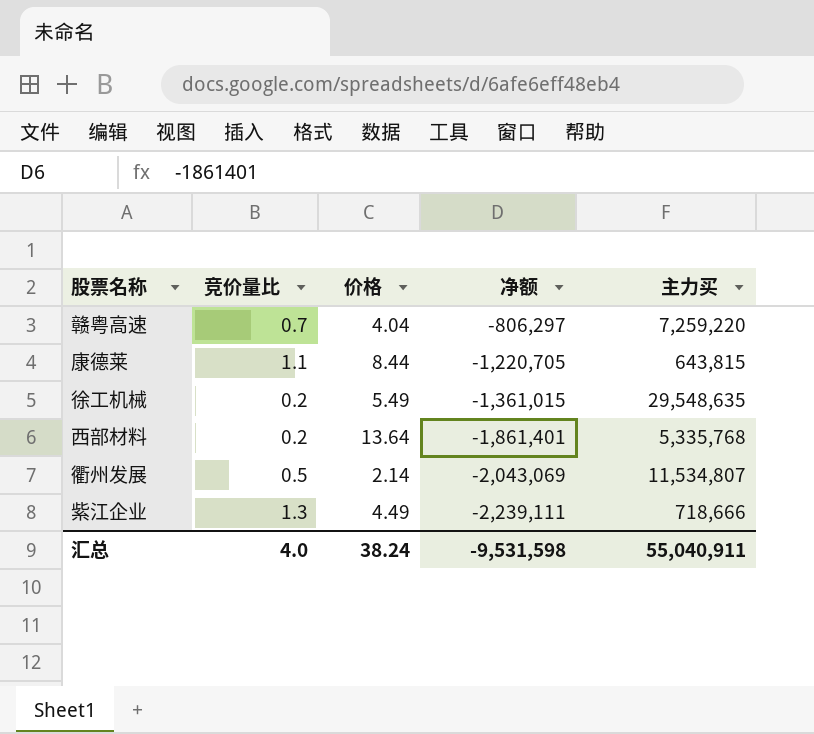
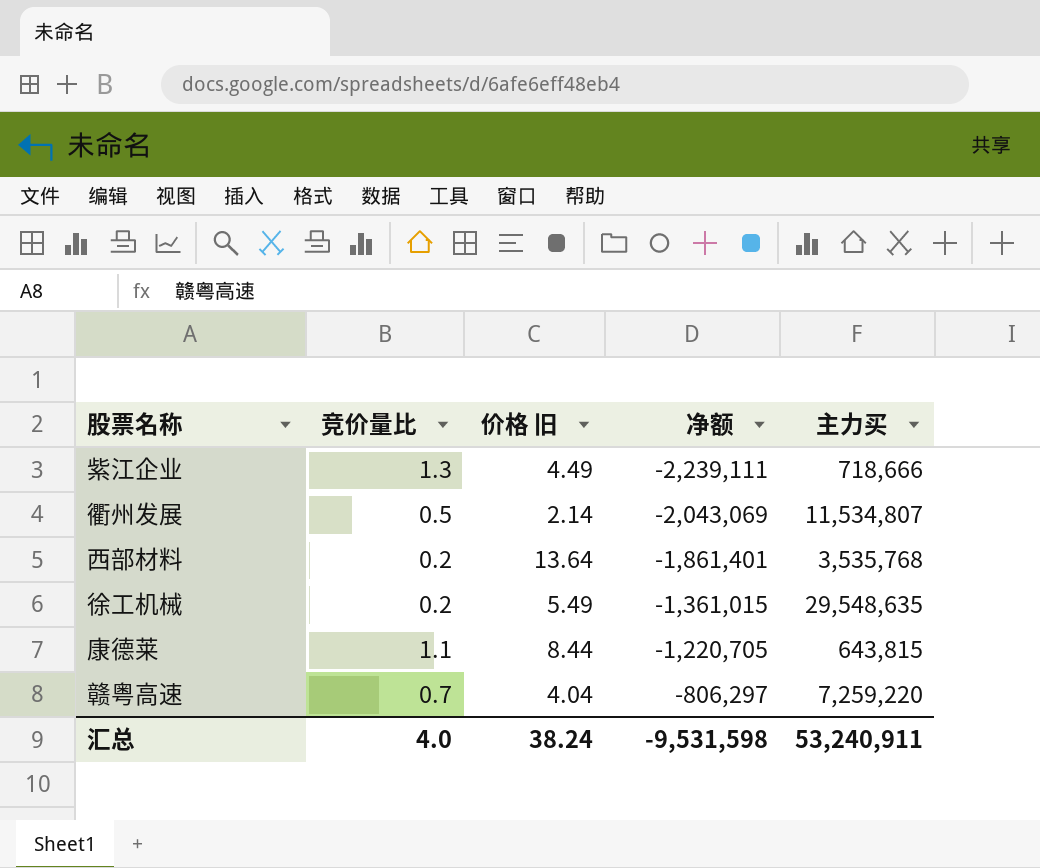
row order: 净额 descending -> 净额 ascending
column name: 价格 -> 价格 旧
西部材料 | 主力买: 5,335,768 -> 3,535,768
汇总 | 主力买: 55,040,911 -> 53,240,911

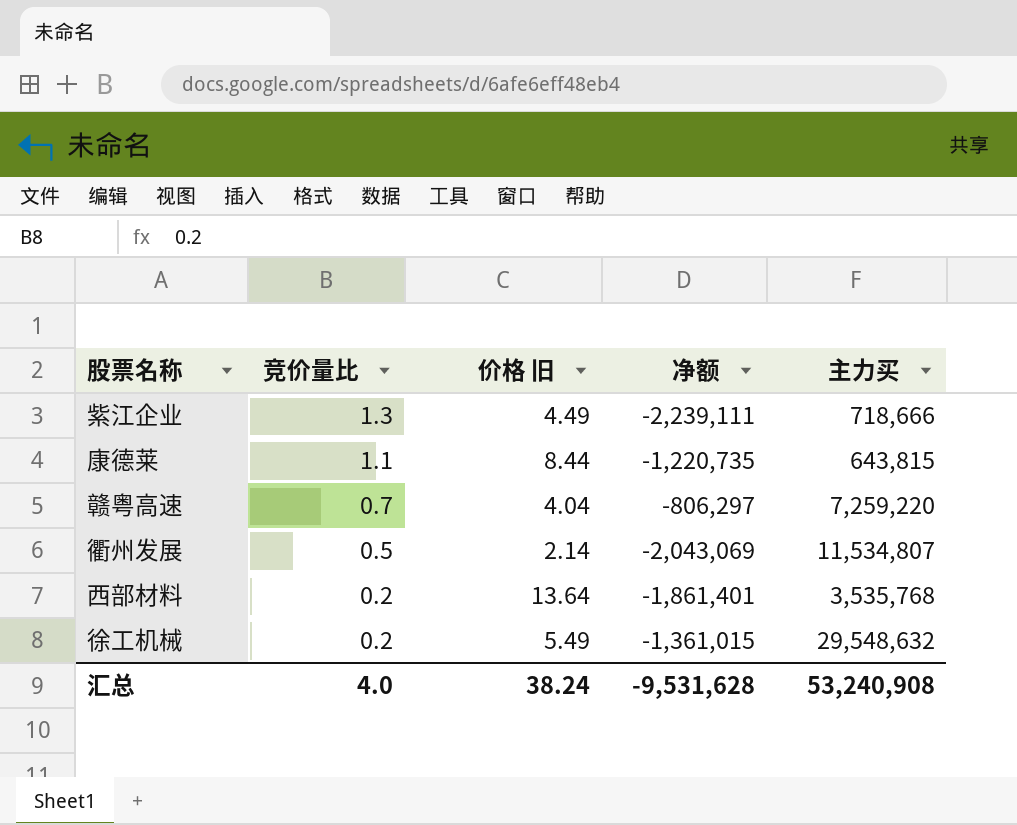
row order: 净额 ascending -> 竞价量比 descending
康德莱 | 净额: -1,220,705 -> -1,220,735
徐工机械 | 主力买: 29,548,635 -> 29,548,632
汇总 | 净额: -9,531,598 -> -9,531,628
汇总 | 主力买: 53,240,911 -> 53,240,908

